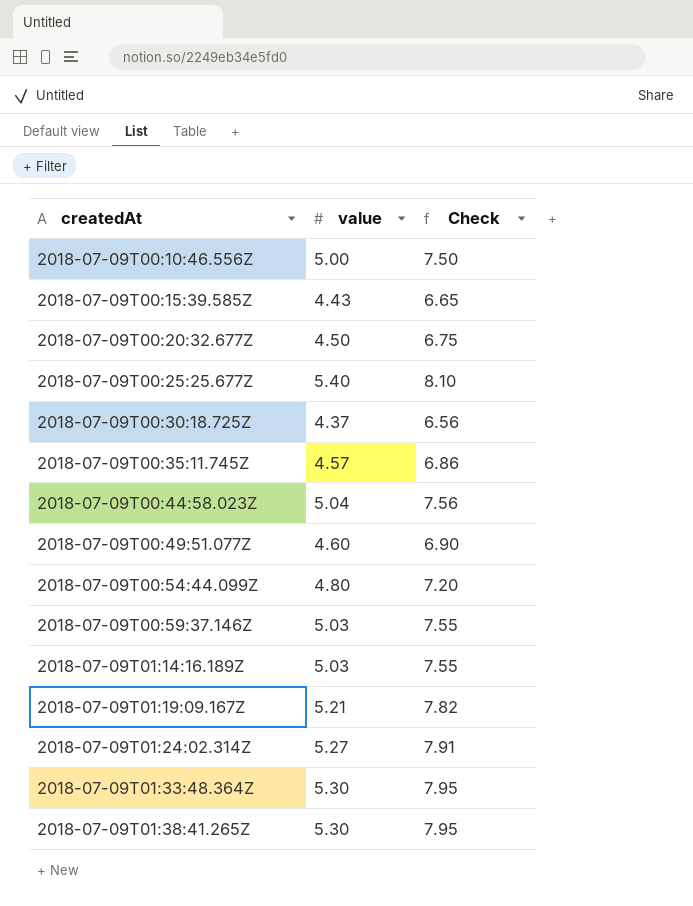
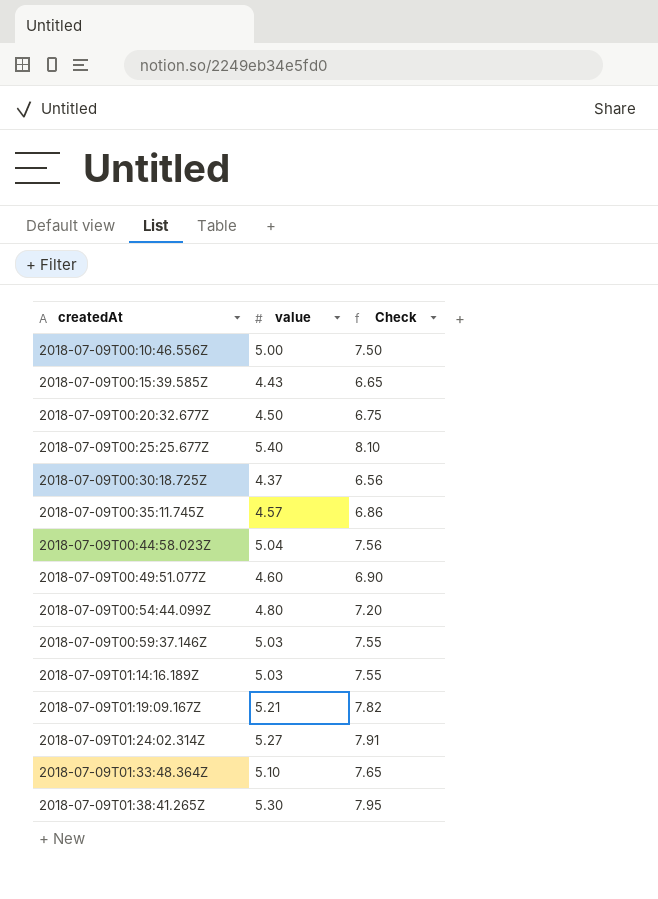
2018-07-09T01:33:48.364Z | value: 5.30 -> 5.10
2018-07-09T01:33:48.364Z | Check: 7.95 -> 7.65

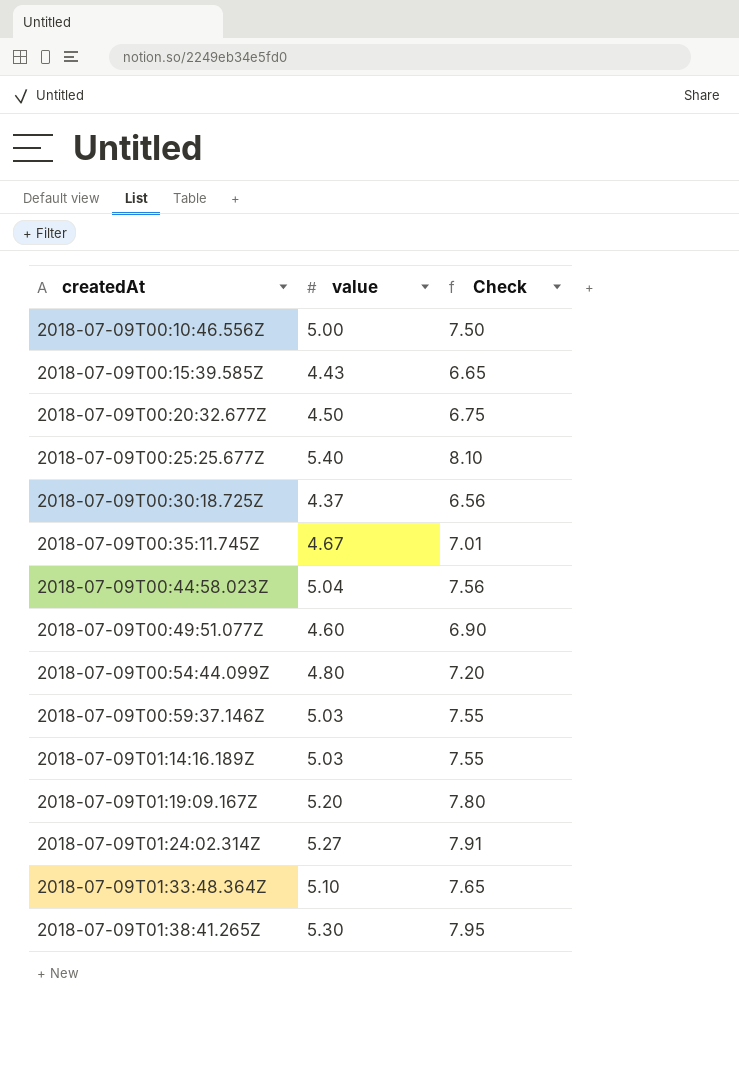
2018-07-09T00:35:11.745Z | value: 4.57 -> 4.67
2018-07-09T00:35:11.745Z | Check: 6.86 -> 7.01
2018-07-09T01:19:09.167Z | value: 5.21 -> 5.20
2018-07-09T01:19:09.167Z | Check: 7.82 -> 7.80

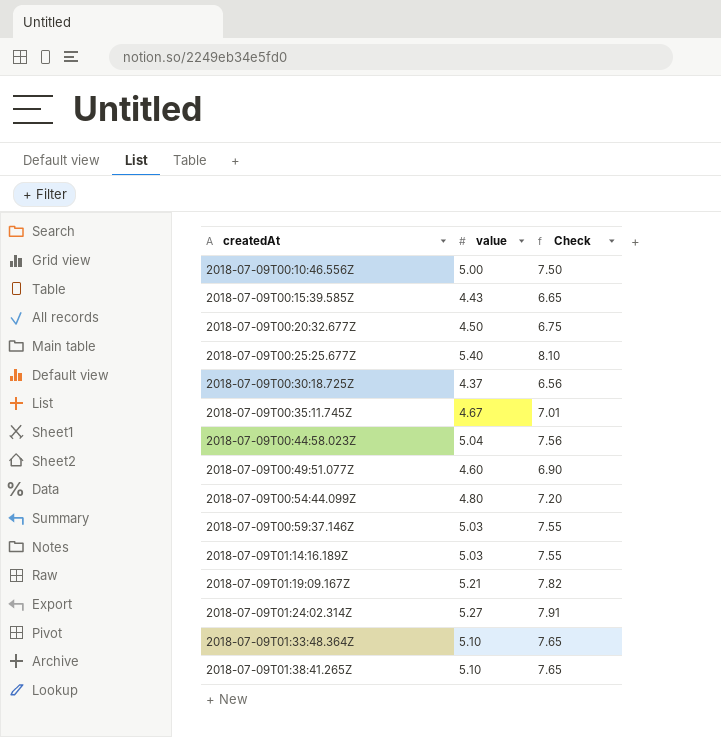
2018-07-09T01:19:09.167Z | value: 5.20 -> 5.21
2018-07-09T01:19:09.167Z | Check: 7.80 -> 7.82
2018-07-09T01:38:41.265Z | value: 5.30 -> 5.10
2018-07-09T01:38:41.265Z | Check: 7.95 -> 7.65

